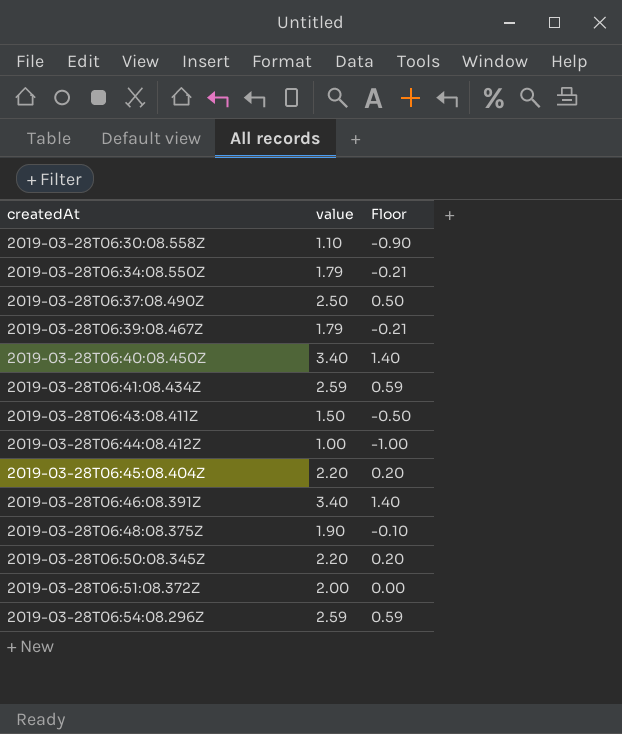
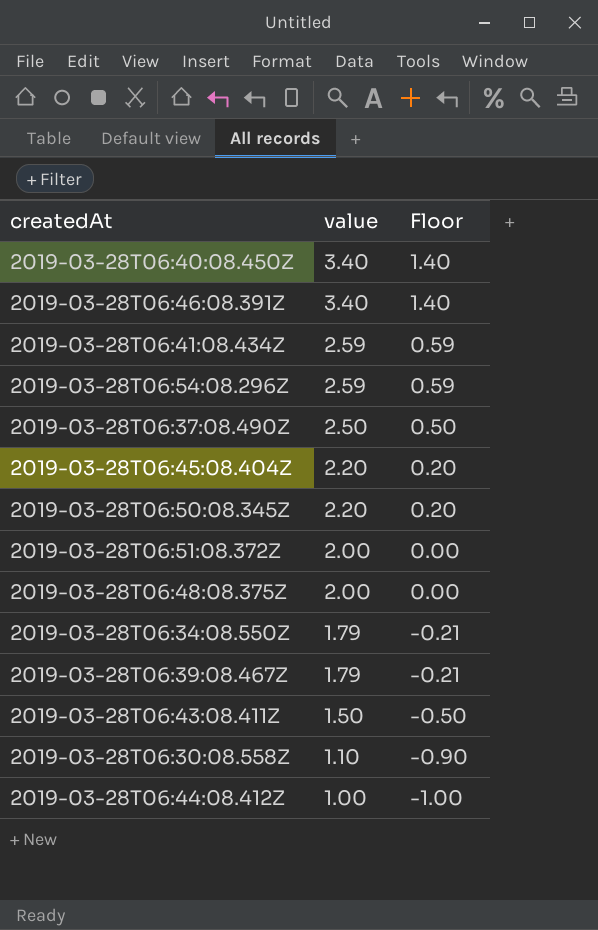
row order: createdAt ascending -> value descending
2019-03-28T06:48:08.375Z | value: 1.90 -> 2.00
2019-03-28T06:48:08.375Z | Floor: -0.10 -> 0.00

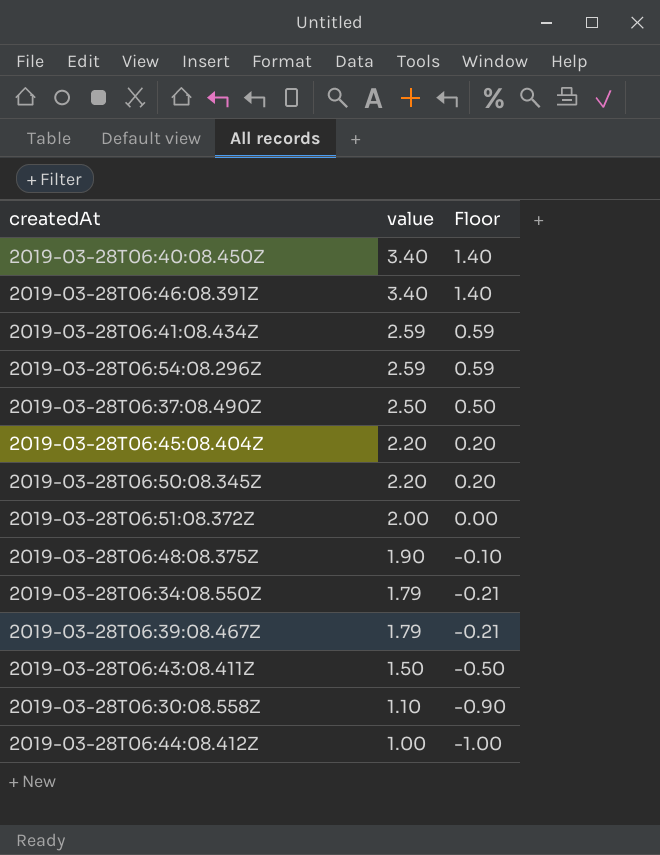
2019-03-28T06:48:08.375Z | value: 2.00 -> 1.90
2019-03-28T06:48:08.375Z | Floor: 0.00 -> -0.10

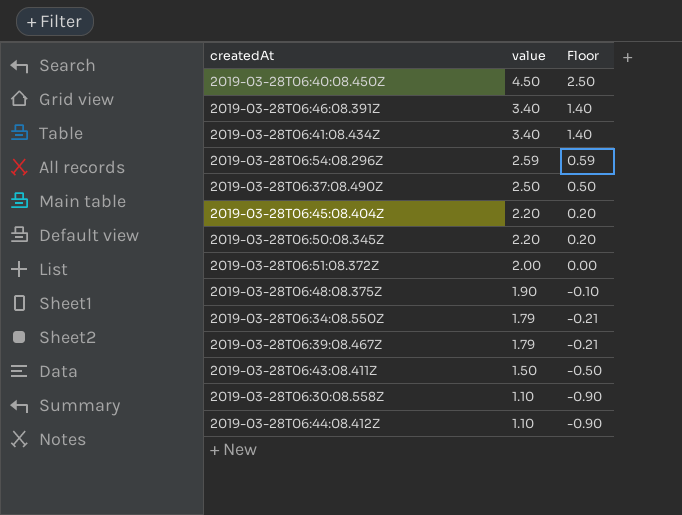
2019-03-28T06:40:08.450Z | value: 3.40 -> 4.50
2019-03-28T06:40:08.450Z | Floor: 1.40 -> 2.50
2019-03-28T06:41:08.434Z | value: 2.59 -> 3.40
2019-03-28T06:41:08.434Z | Floor: 0.59 -> 1.40
2019-03-28T06:44:08.412Z | value: 1.00 -> 1.10
2019-03-28T06:44:08.412Z | Floor: -1.00 -> -0.90

